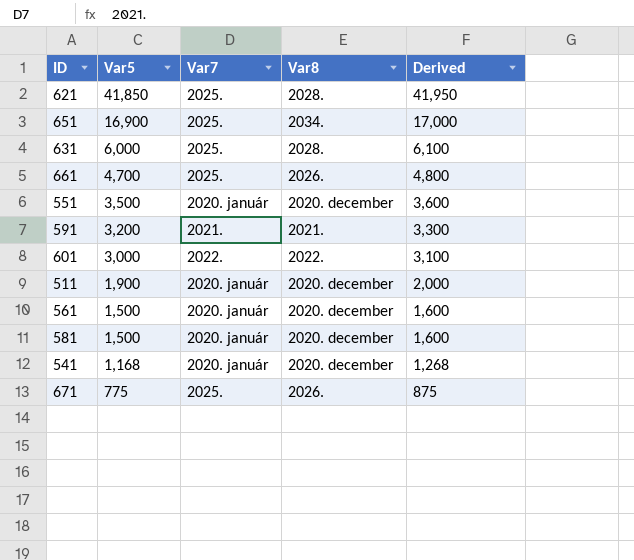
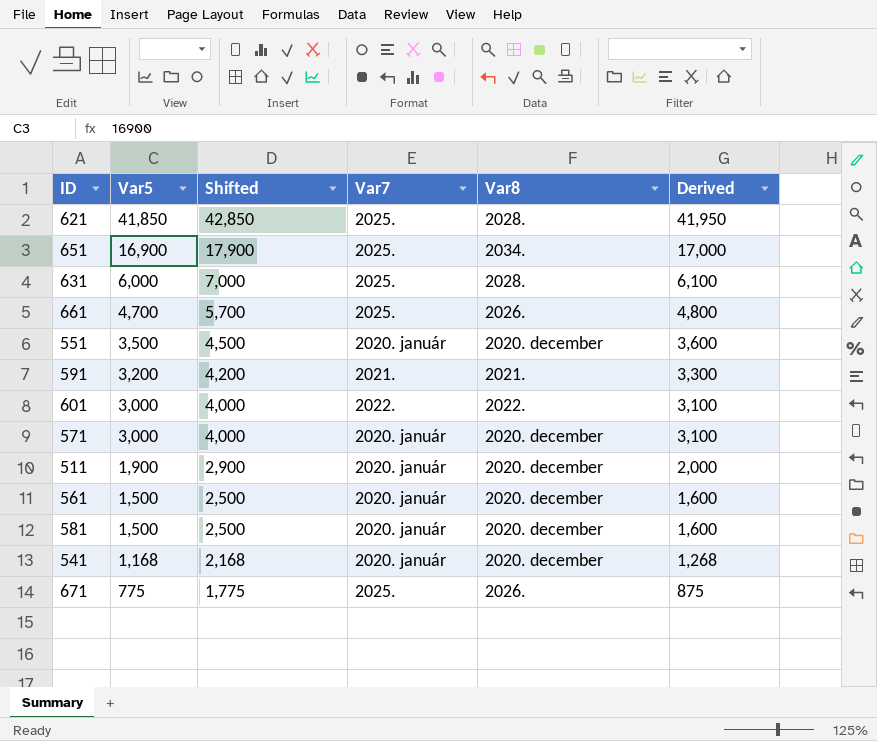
column Shifted | formula: none -> [Var5] + 1000
row 571: none -> 3,000 | 4,000 | 2020. január | 2020. december | 3,100

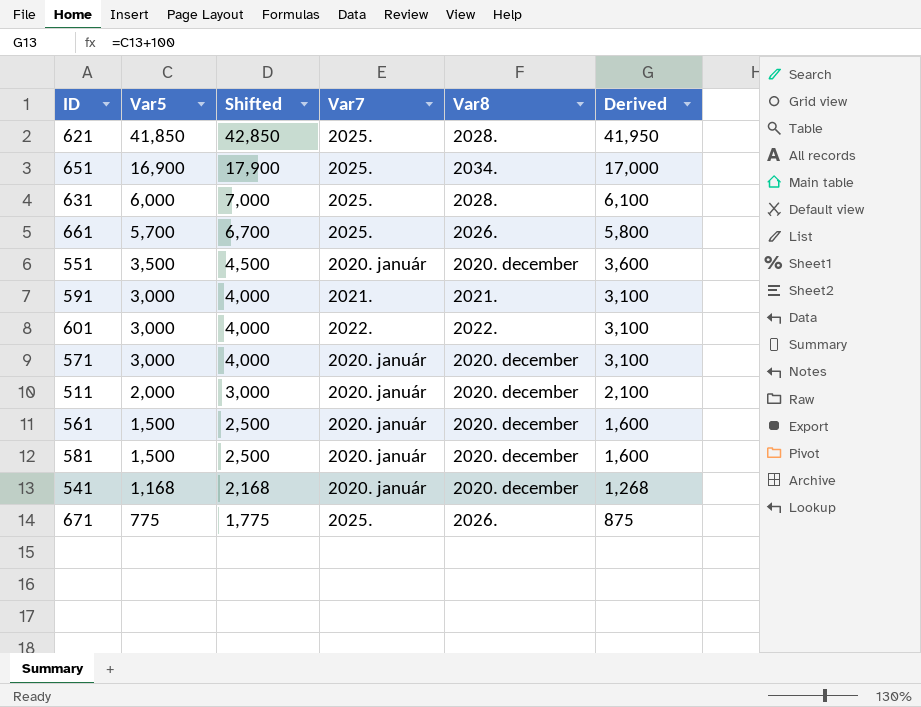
661 | Var5: 4,700 -> 5,700
661 | Shifted: 5,700 -> 6,700
661 | Derived: 4,800 -> 5,800
591 | Var5: 3,200 -> 3,000
591 | Shifted: 4,200 -> 4,000
591 | Derived: 3,300 -> 3,100
511 | Var5: 1,900 -> 2,000
511 | Shifted: 2,900 -> 3,000
511 | Derived: 2,000 -> 2,100

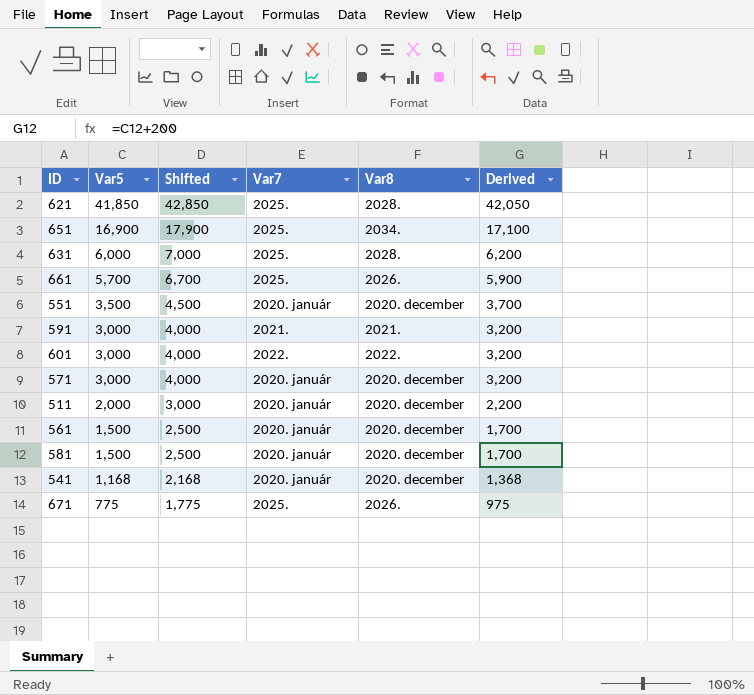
column Derived | formula: [Var5] + 100 -> [Var5] + 200

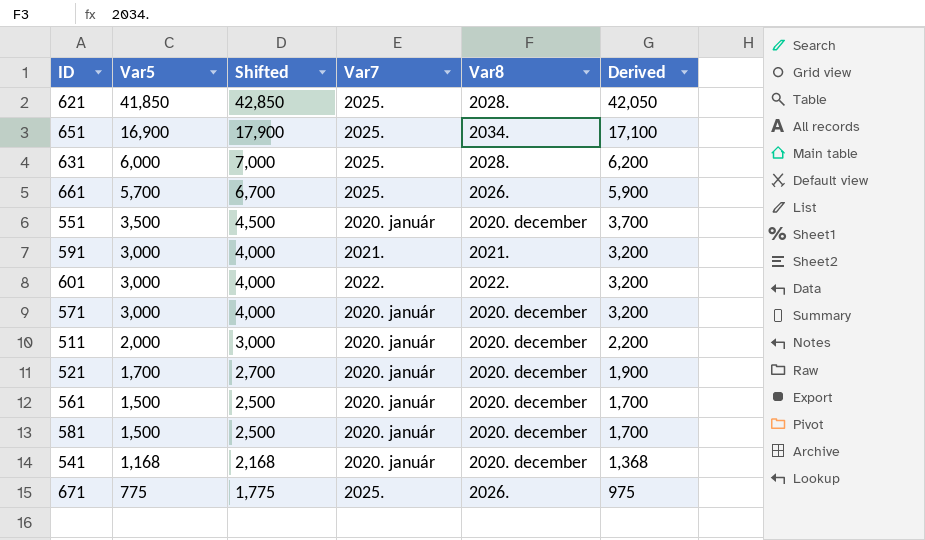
row 521: none -> 1,700 | 2,700 | 2020. január | 2020. december | 1,900

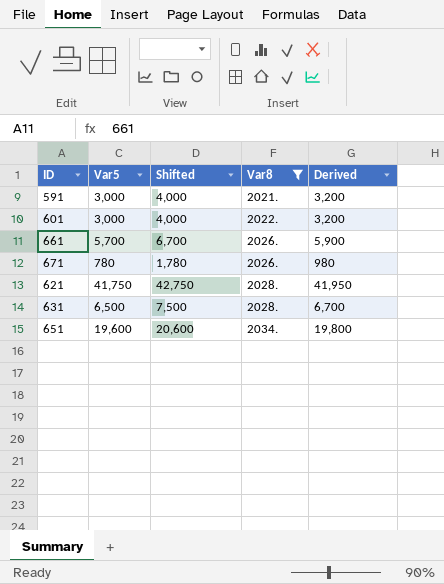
filter: none -> Var8 != 2020. december
row order: Var5 descending -> Var8 ascending
column Var7 | position: 4 -> none
671 | Var5: 775 -> 780
671 | Shifted: 1,775 -> 1,780
671 | Derived: 975 -> 980
621 | Var5: 41,850 -> 41,750
621 | Shifted: 42,850 -> 42,750
621 | Derived: 42,050 -> 41,950
631 | Var5: 6,000 -> 6,500
631 | Shifted: 7,000 -> 7,500
631 | Derived: 6,200 -> 6,700
651 | Var5: 16,900 -> 19,600
651 | Shifted: 17,900 -> 20,600
651 | Derived: 17,100 -> 19,800

